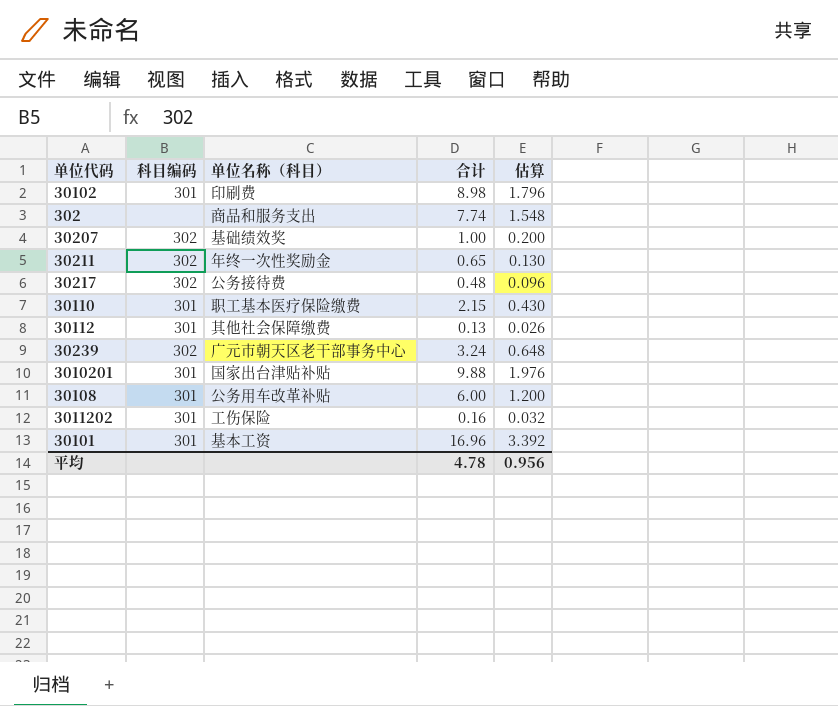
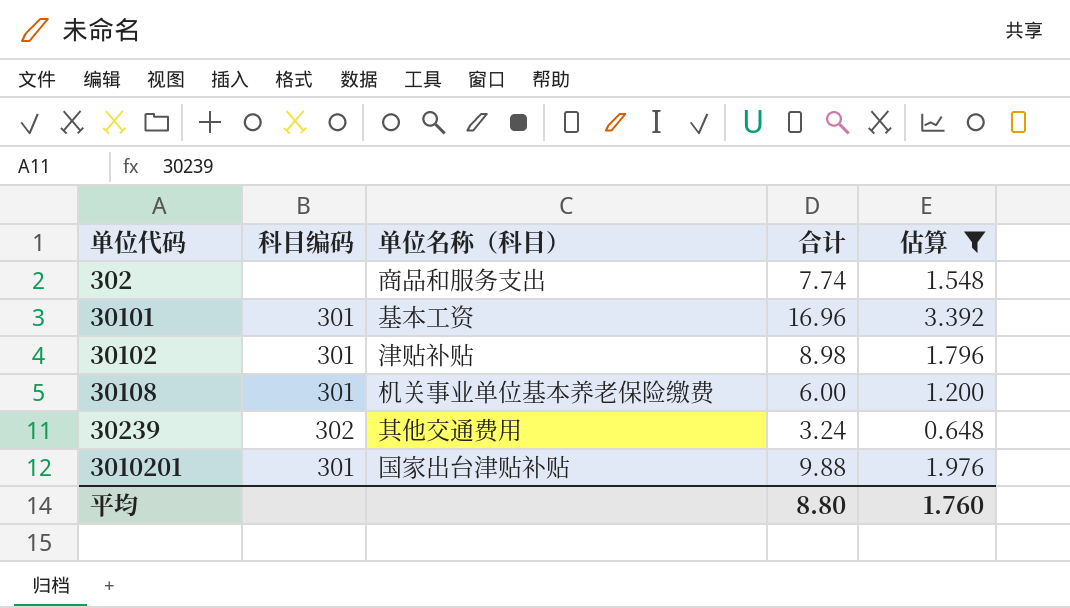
filter: none -> 估算 >= 0.648
row order: none -> 单位代码 ascending
30102 | 单位名称（科目）: 印刷费 -> 津贴补贴
30108 | 单位名称（科目）: 公务用车改革补贴 -> 机关事业单位基本养老保险缴费
30239 | 单位名称（科目）: 广元市朝天区老干部事务中心 -> 其他交通费用
平均 | 合计: 4.78 -> 8.80
平均 | 估算: 0.956 -> 1.760

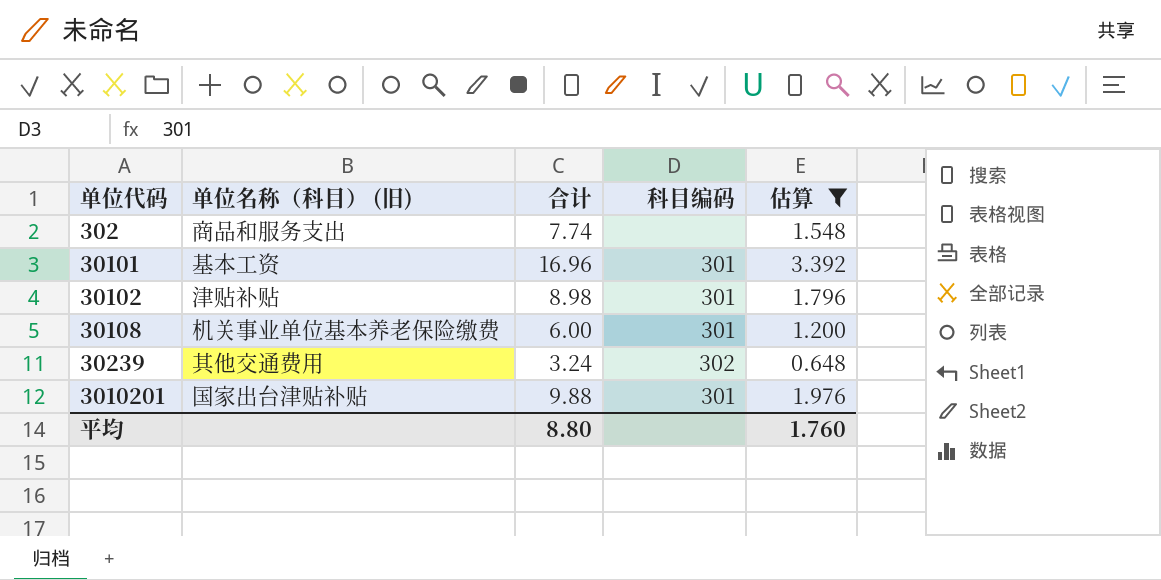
column name: 单位名称（科目） -> 单位名称（科目） (旧)
column 科目编码 | position: 2 -> 4

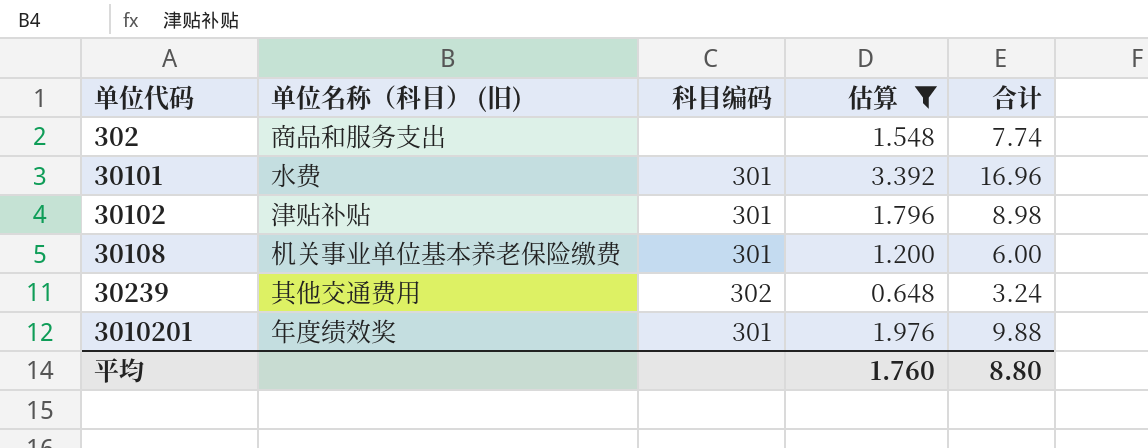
column 合计 | position: 3 -> 5
30101 | 单位名称（科目） (旧): 基本工资 -> 水费
3010201 | 单位名称（科目） (旧): 国家出台津贴补贴 -> 年度绩效奖

